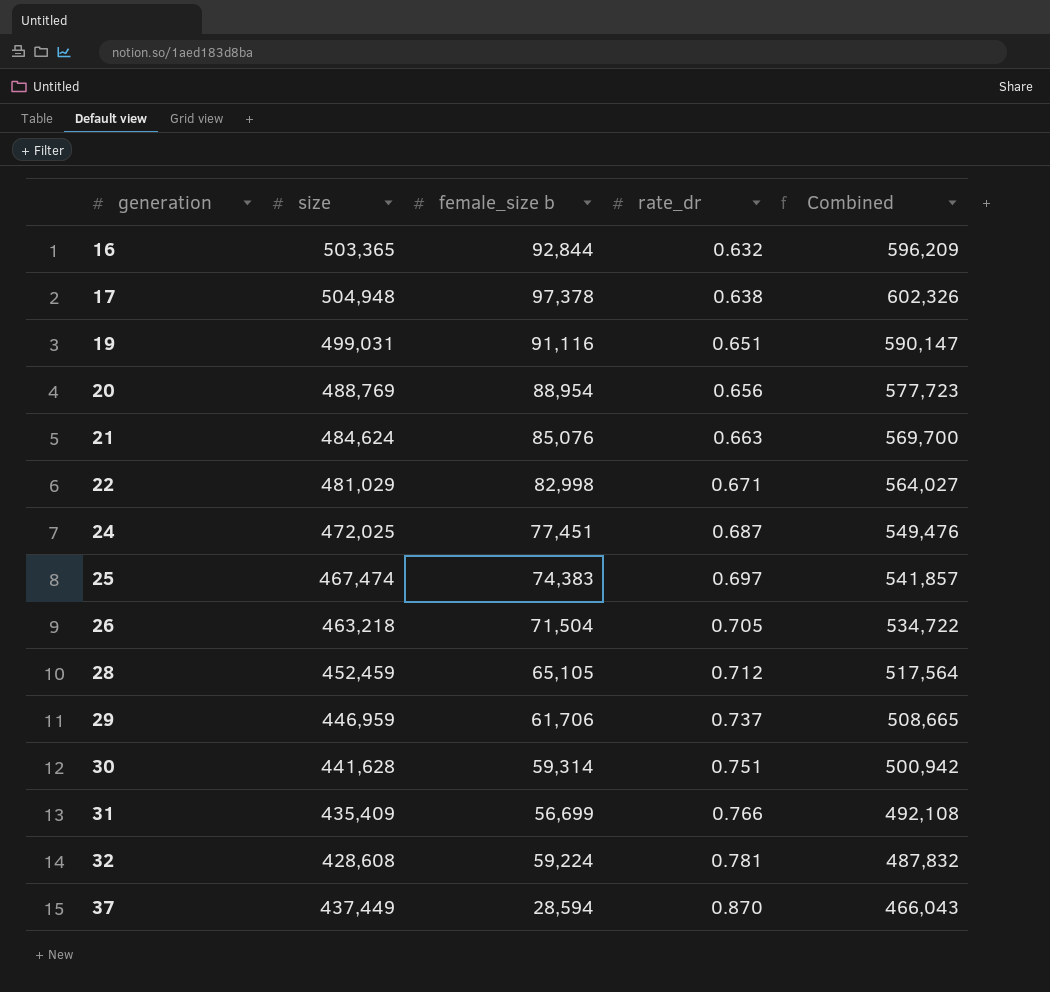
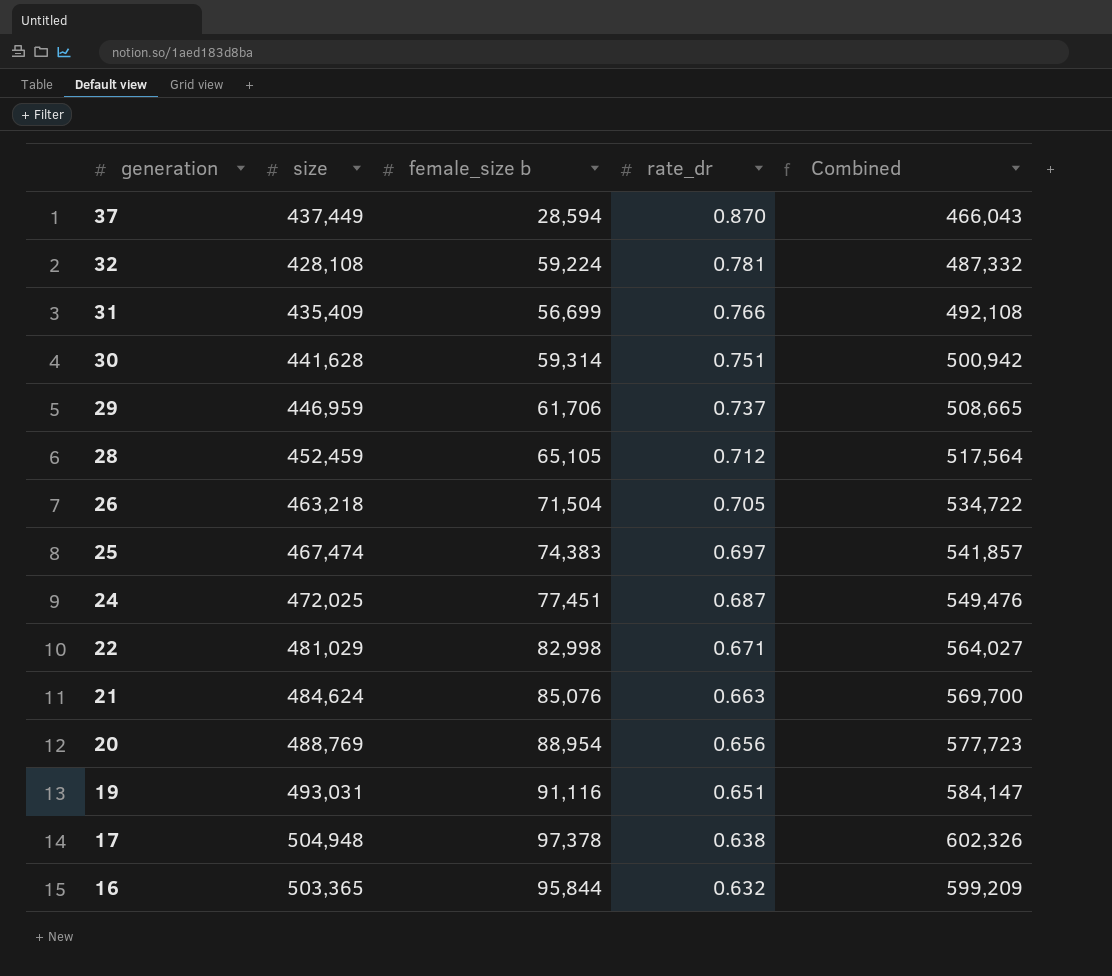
row order: generation ascending -> generation descending
32 | size: 428,608 -> 428,108
32 | Combined: 487,832 -> 487,332
19 | size: 499,031 -> 493,031
19 | Combined: 590,147 -> 584,147
16 | female_size b: 92,844 -> 95,844
16 | Combined: 596,209 -> 599,209

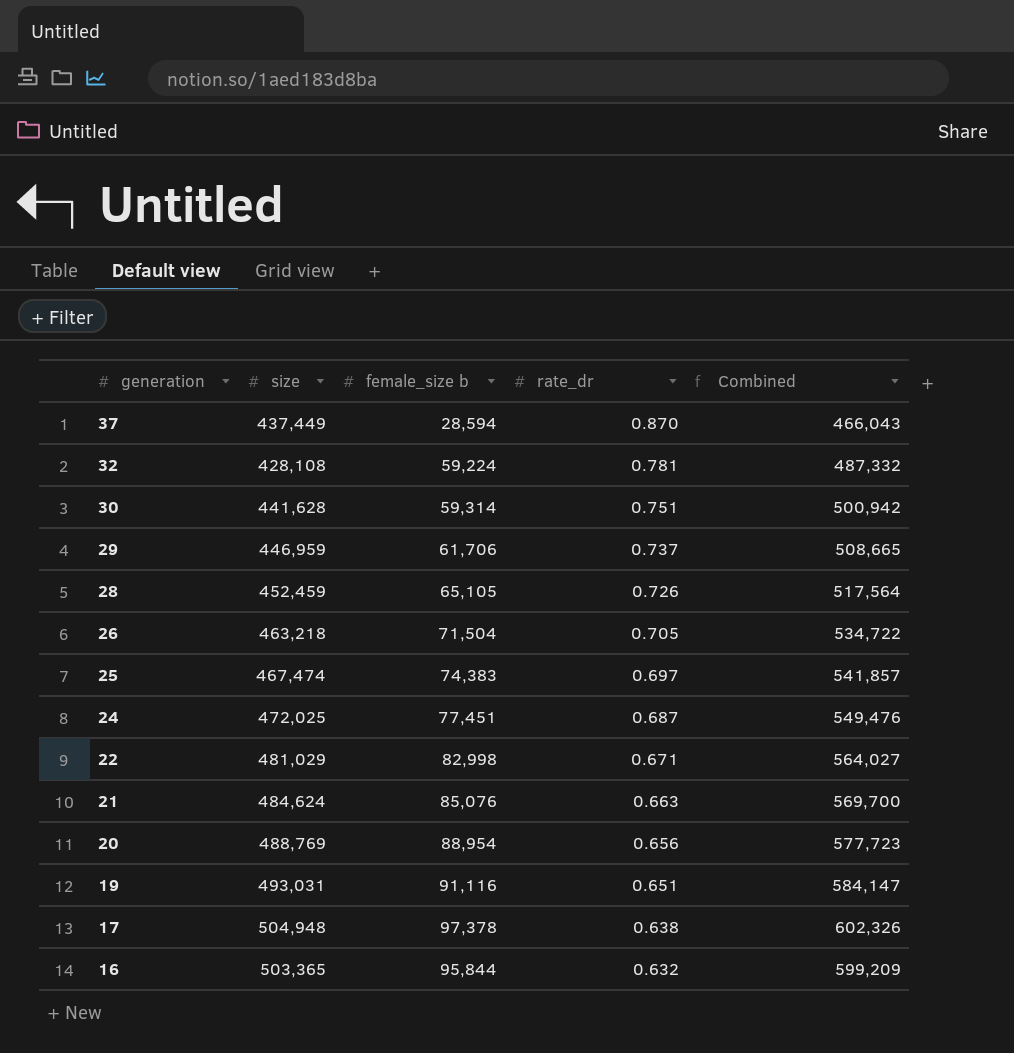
row 31: 435,409 | 56,699 | 0.766 | 492,108 -> none
28 | rate_dr: 0.712 -> 0.726

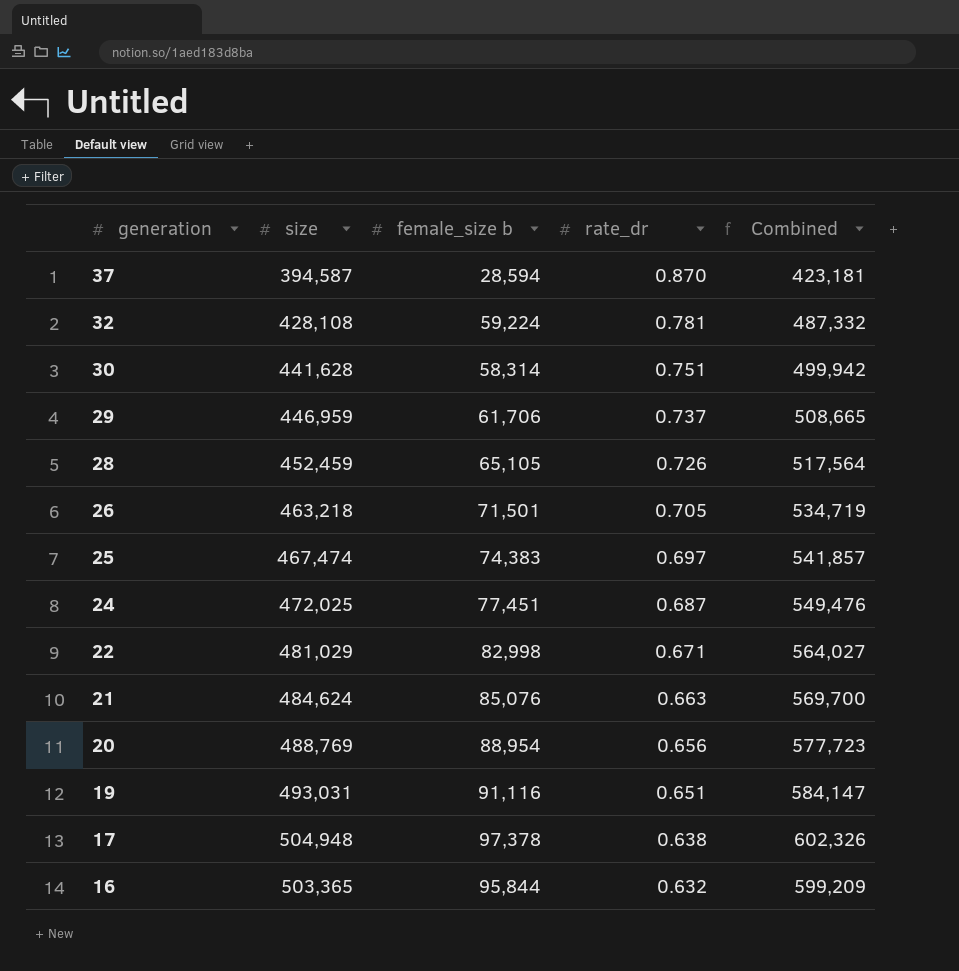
37 | size: 437,449 -> 394,587
37 | Combined: 466,043 -> 423,181
30 | female_size b: 59,314 -> 58,314
30 | Combined: 500,942 -> 499,942
26 | female_size b: 71,504 -> 71,501
26 | Combined: 534,722 -> 534,719

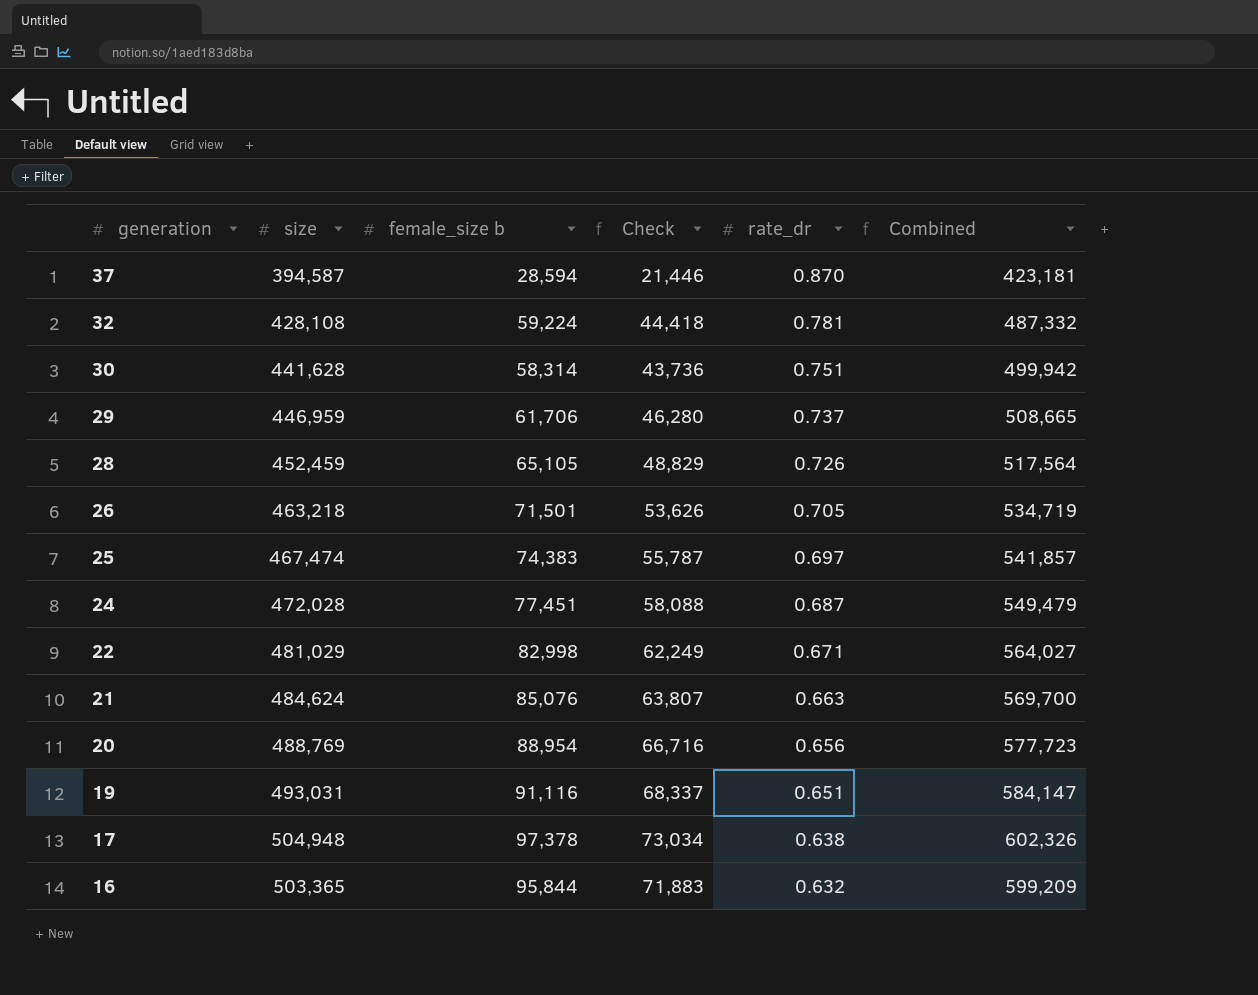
column Check | formula: none -> [female_size b] * 0.75
24 | size: 472,025 -> 472,028
24 | Combined: 549,476 -> 549,479

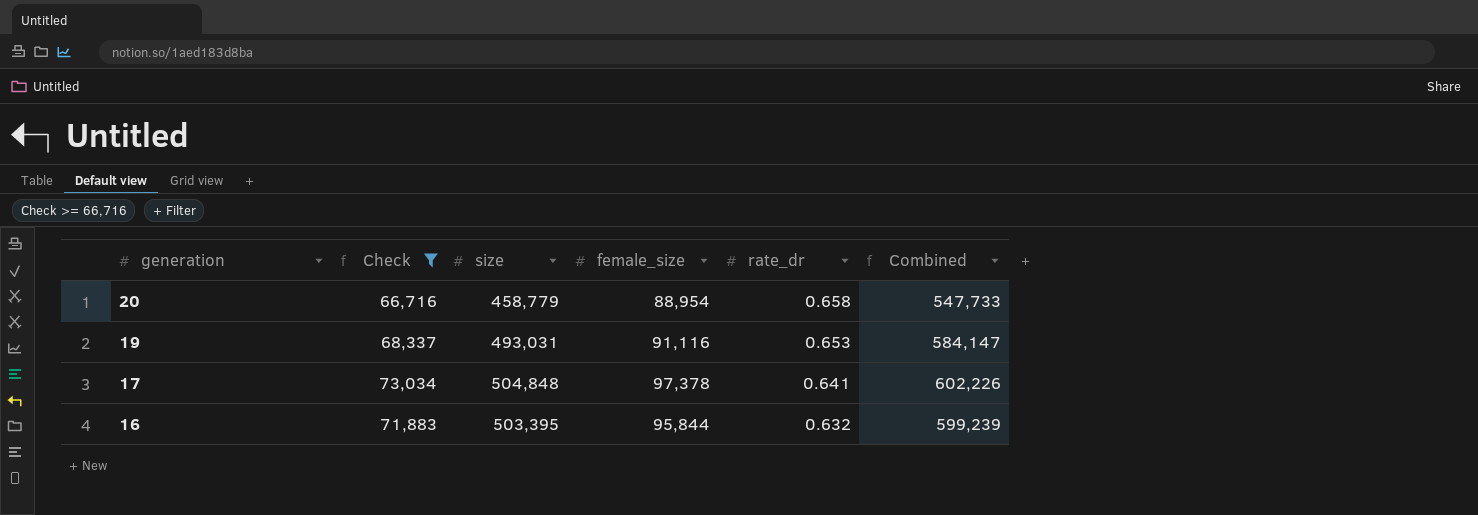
filter: none -> Check >= 66,716
column Check | position: 4 -> 2
column name: female_size b -> female_size
20 | size: 488,769 -> 458,779
20 | rate_dr: 0.656 -> 0.658
20 | Combined: 577,723 -> 547,733
19 | rate_dr: 0.651 -> 0.653
17 | size: 504,948 -> 504,848
17 | rate_dr: 0.638 -> 0.641
17 | Combined: 602,326 -> 602,226
16 | size: 503,365 -> 503,395
16 | Combined: 599,209 -> 599,239

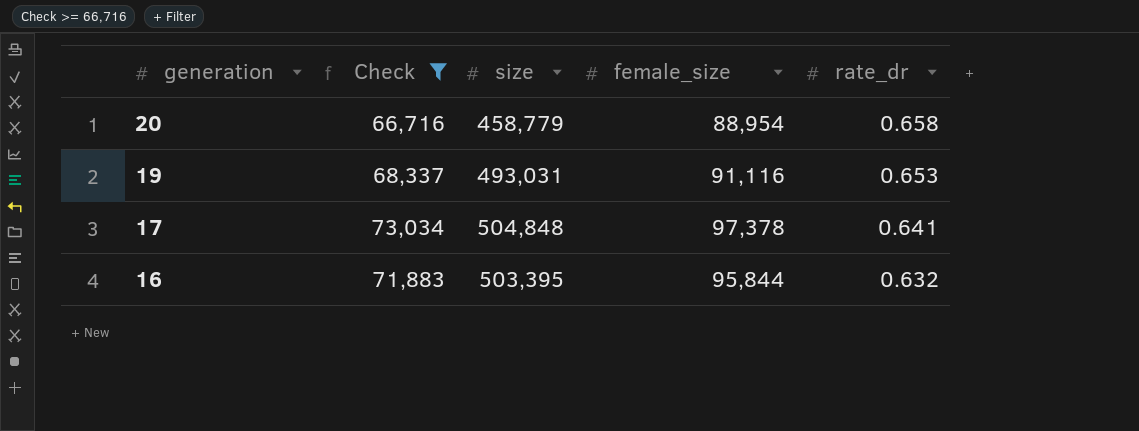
column Combined | formula: [size] + [female_size] -> none

